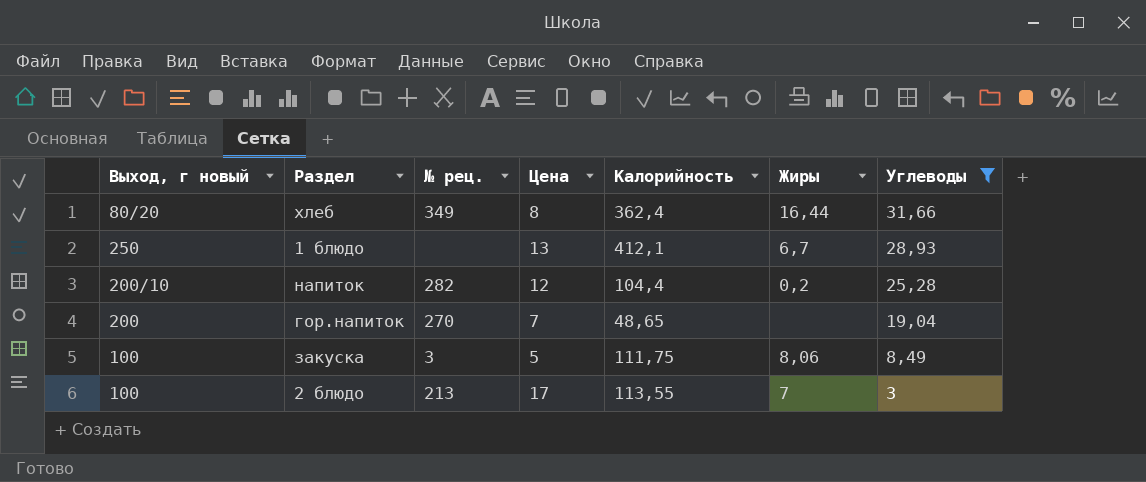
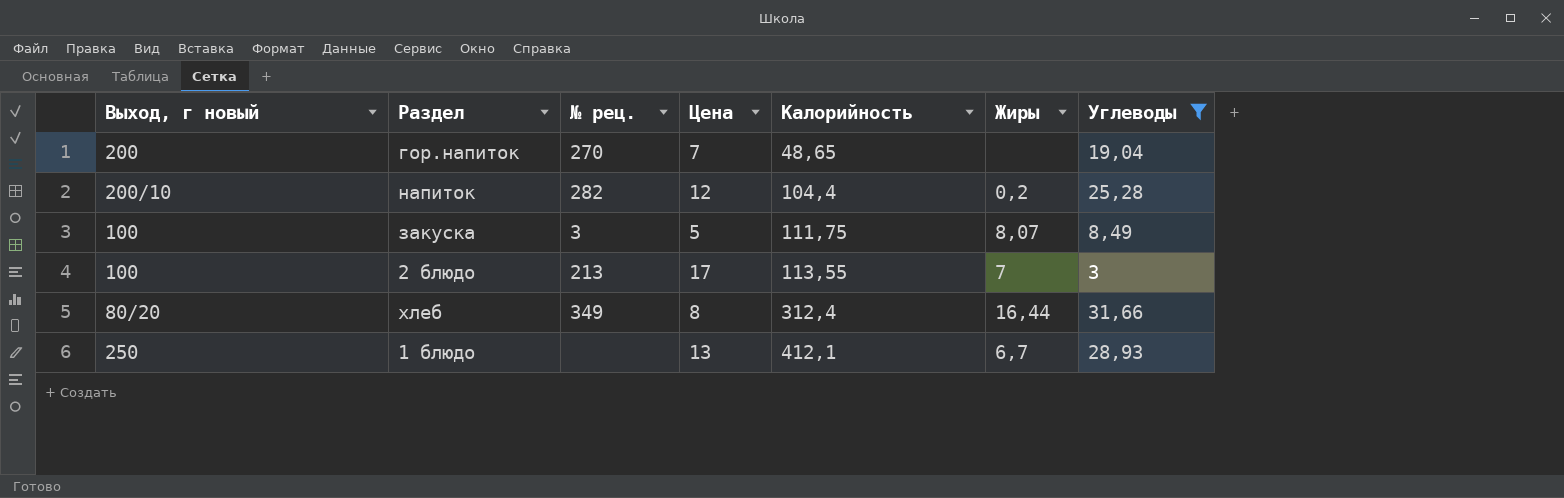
row order: Углеводы descending -> Калорийность ascending
закуска | Жиры: 8,06 -> 8,07
хлеб | Калорийность: 362,4 -> 312,4

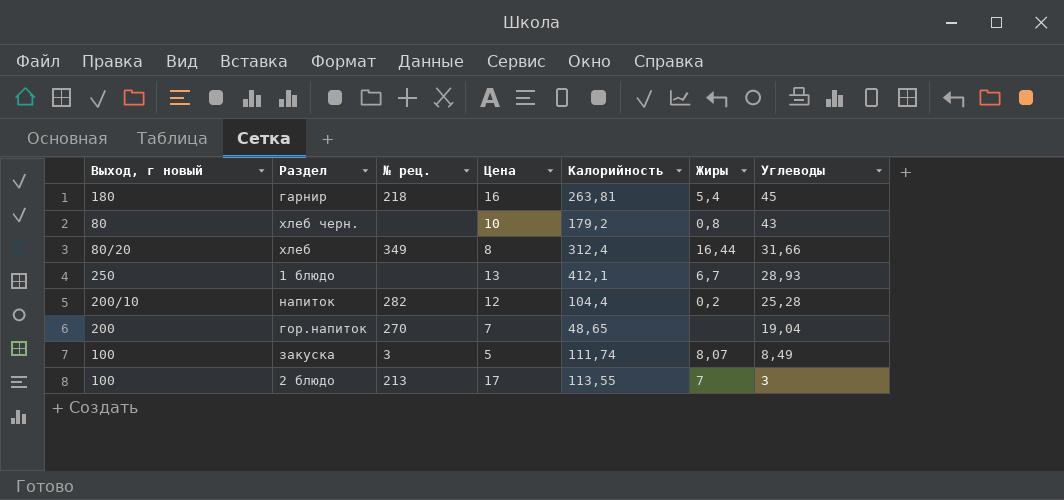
filter: Углеводы <= 31,66 -> none
row order: Калорийность ascending -> Углеводы descending
закуска | Калорийность: 111,75 -> 111,74

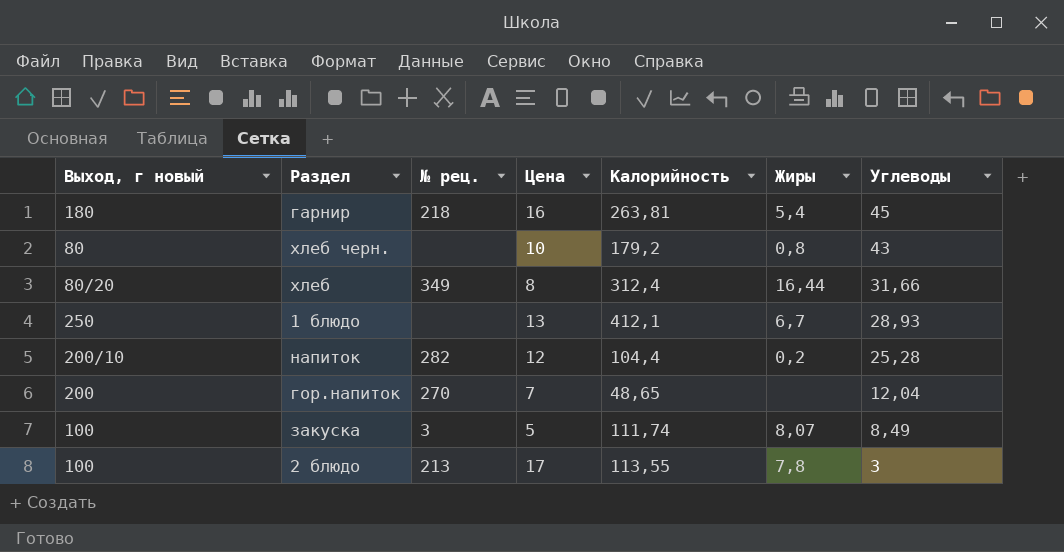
гор.напиток | Углеводы: 19,04 -> 12,04
2 блюдо | Жиры: 7 -> 7,8

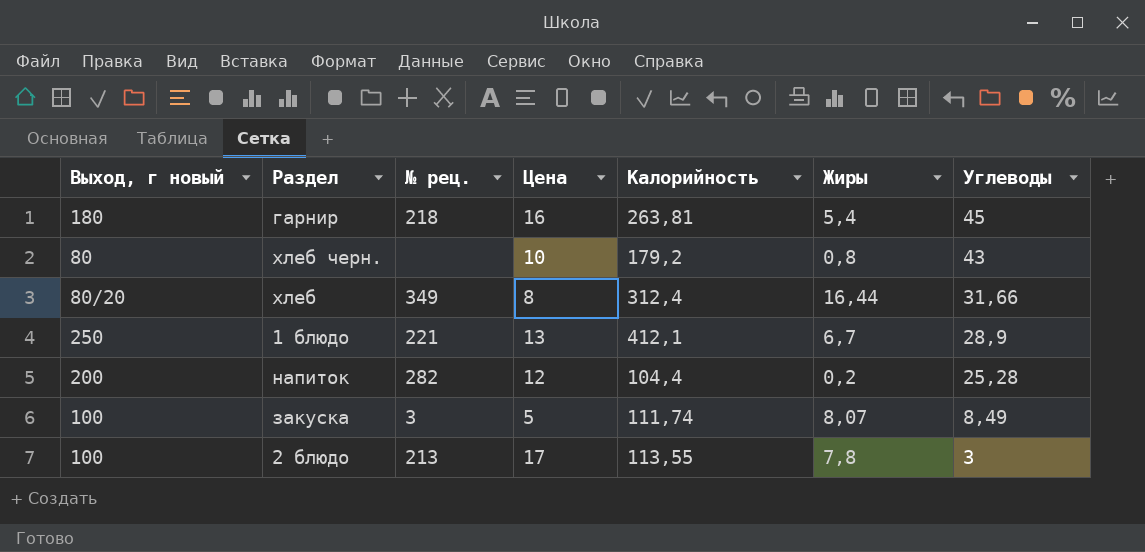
row гор.напиток: 200 | 270 | 7 | 48,65 | none | 12,04 -> none
1 блюдо | № рец.: none -> 221
1 блюдо | Углеводы: 28,93 -> 28,9
напиток | Выход, г новый: 200/10 -> 200

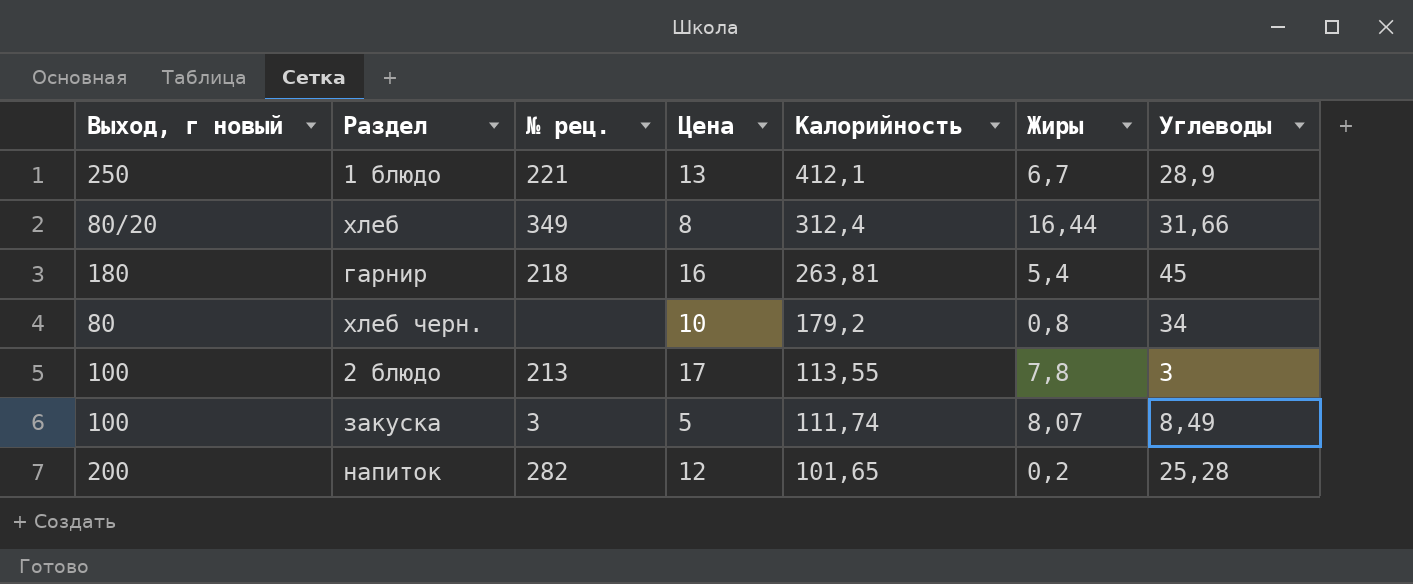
row order: Углеводы descending -> Калорийность descending
хлеб черн. | Углеводы: 43 -> 34
напиток | Калорийность: 104,4 -> 101,65

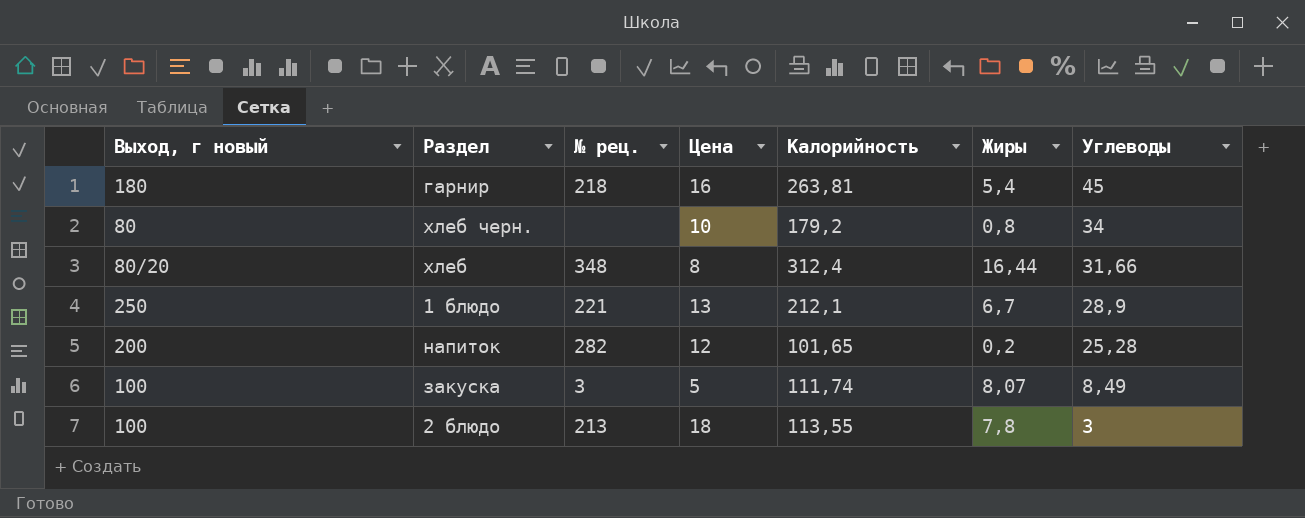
row order: Калорийность descending -> Углеводы descending
хлеб | № рец.: 349 -> 348
1 блюдо | Калорийность: 412,1 -> 212,1
2 блюдо | Цена: 17 -> 18

